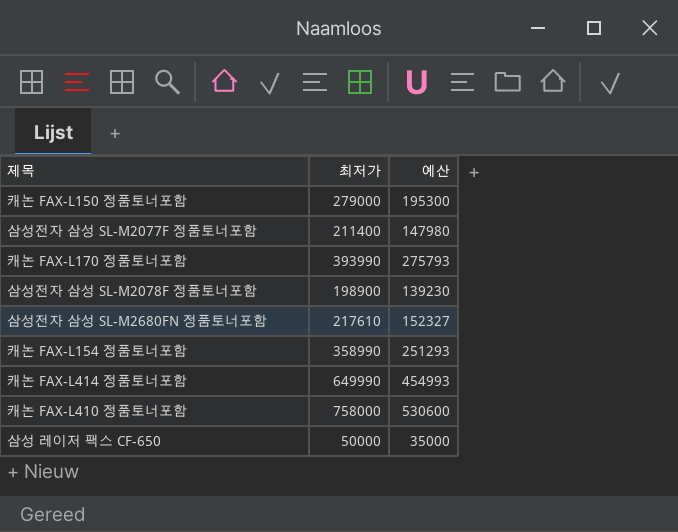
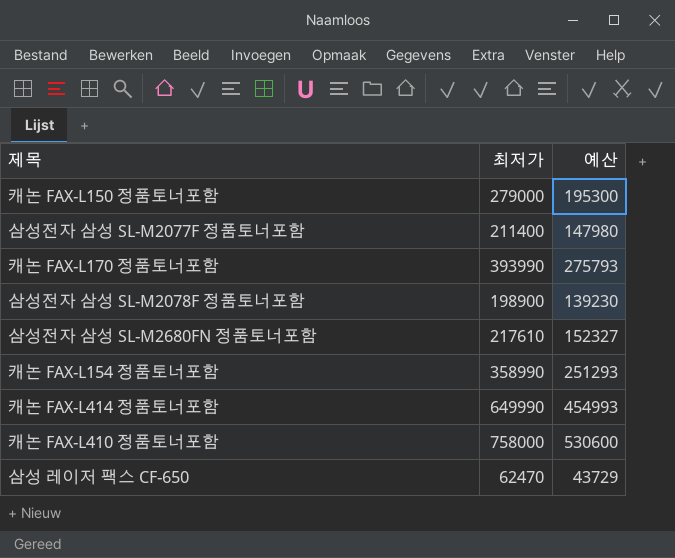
삼성 레이저 팩스 CF-650 | 최저가: 50000 -> 62470
삼성 레이저 팩스 CF-650 | 예산: 35000 -> 43729

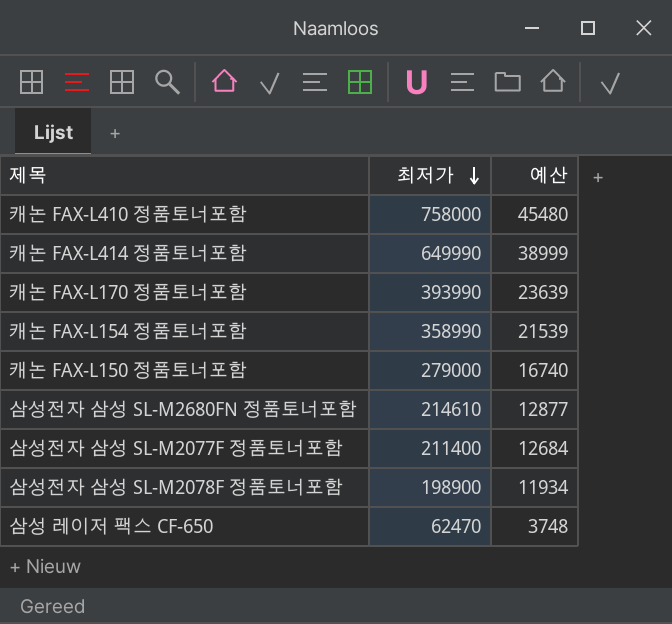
row order: none -> 최저가 descending
column 예산 | formula: [최저가] * 0.7 -> [최저가] * 0.06
삼성전자 삼성 SL-M2680FN 정품토너포함 | 최저가: 217610 -> 214610

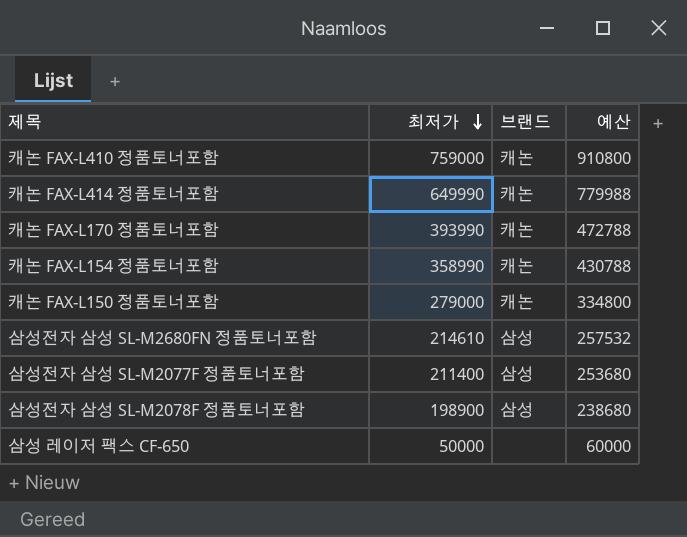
column 브랜드 | position: none -> 3
column 예산 | formula: [최저가] * 0.06 -> [최저가] * 1.2
캐논 FAX-L410 정품토너포함 | 최저가: 758000 -> 759000
삼성 레이저 팩스 CF-650 | 최저가: 62470 -> 50000

